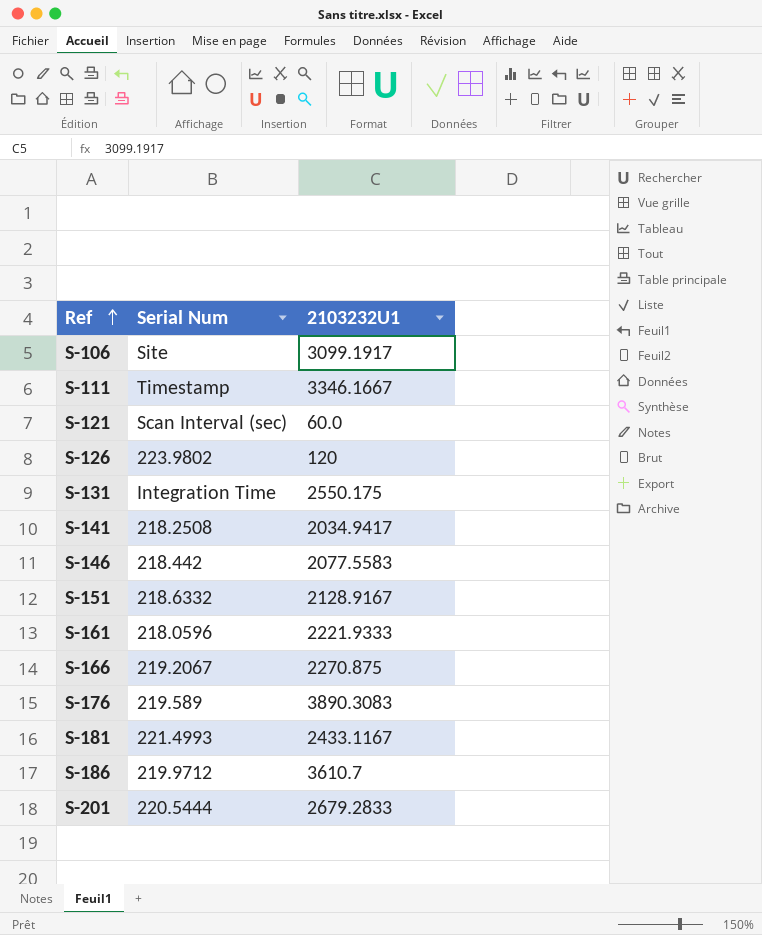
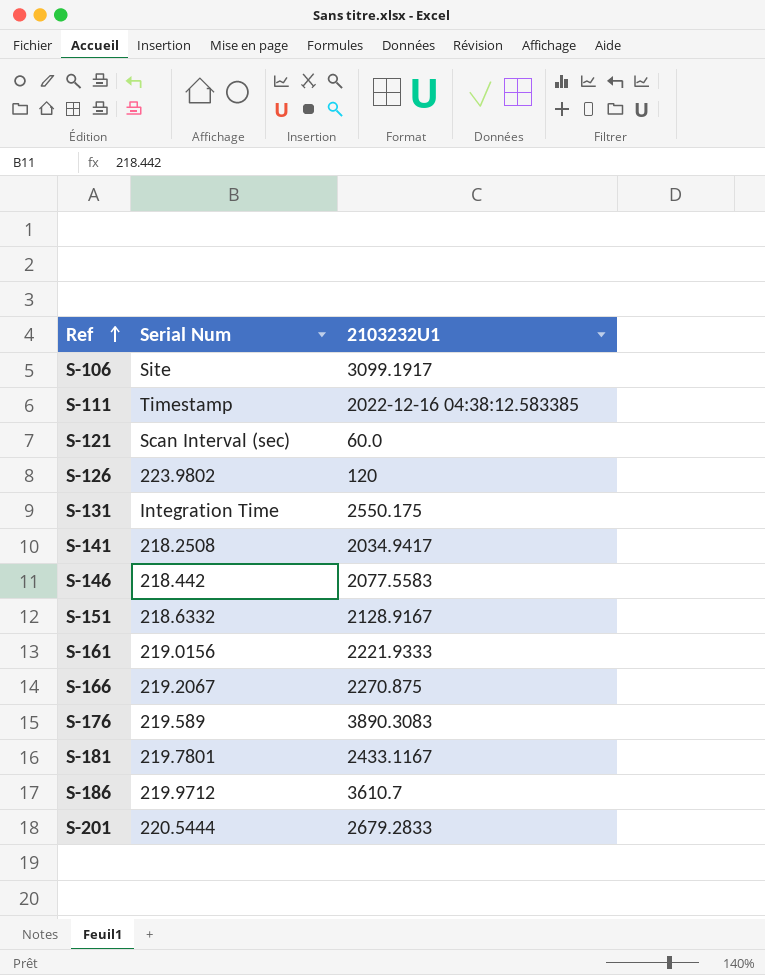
S-111 | 2103232U1: 3346.1667 -> 2022-12-16 04:38:12.583385
S-161 | Serial Num: 218.0596 -> 219.0156
S-181 | Serial Num: 221.4993 -> 219.7801

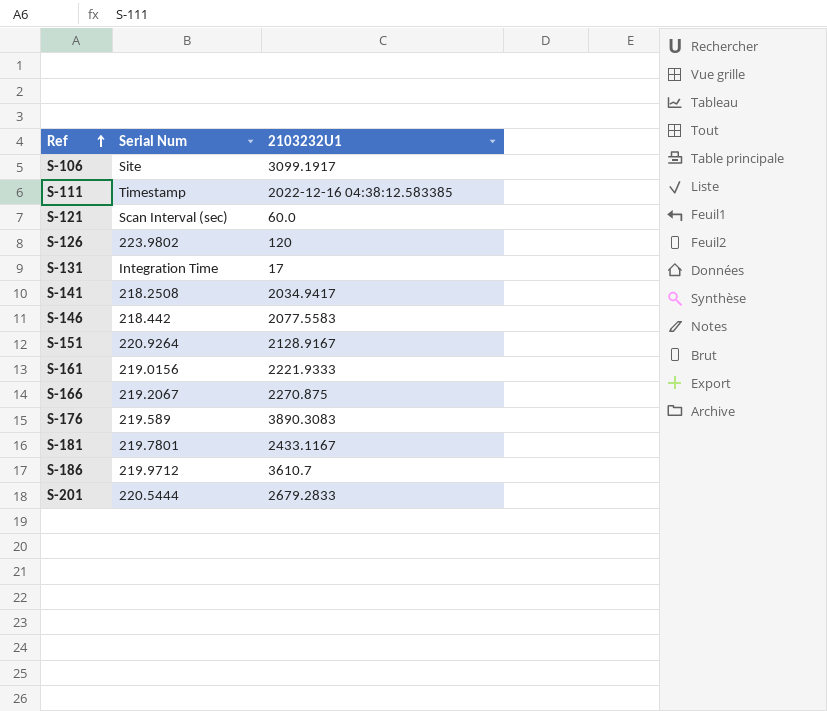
S-131 | 2103232U1: 2550.175 -> 17
S-151 | Serial Num: 218.6332 -> 220.9264

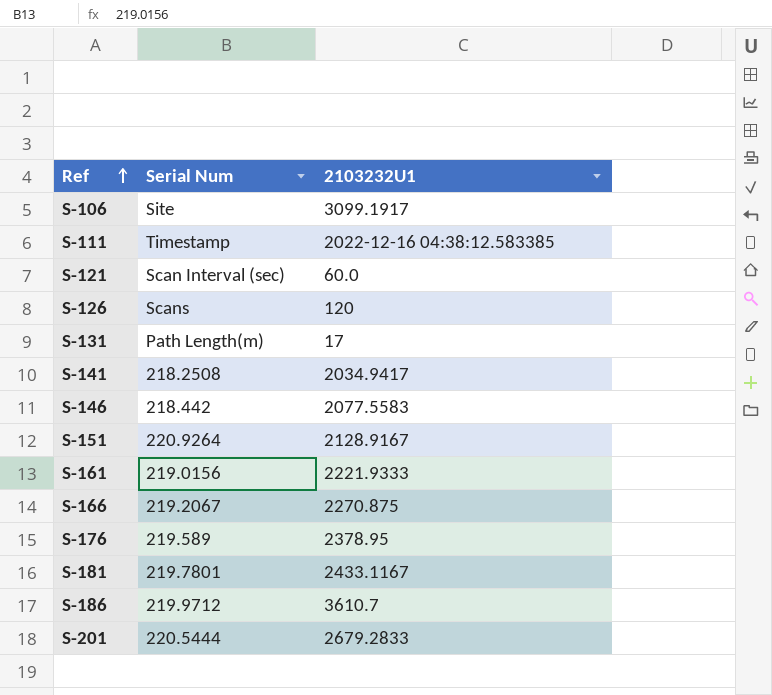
S-126 | Serial Num: 223.9802 -> Scans
S-131 | Serial Num: Integration Time -> Path Length(m)
S-176 | 2103232U1: 3890.3083 -> 2378.95

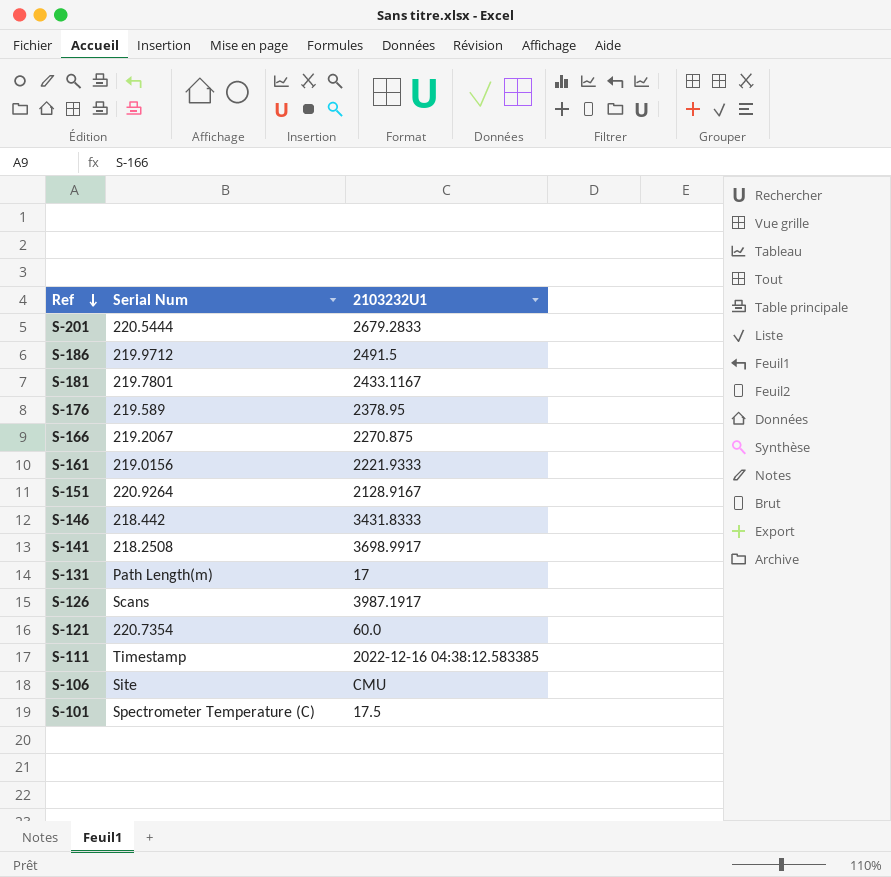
row order: Ref ascending -> Ref descending
S-186 | 2103232U1: 3610.7 -> 2491.5
S-146 | 2103232U1: 2077.5583 -> 3431.8333
S-141 | 2103232U1: 2034.9417 -> 3698.9917
S-126 | 2103232U1: 120 -> 3987.1917
S-121 | Serial Num: Scan Interval (sec) -> 220.7354
S-106 | 2103232U1: 3099.1917 -> CMU
row S-101: none -> Spectrometer Temperature (C) | 17.5

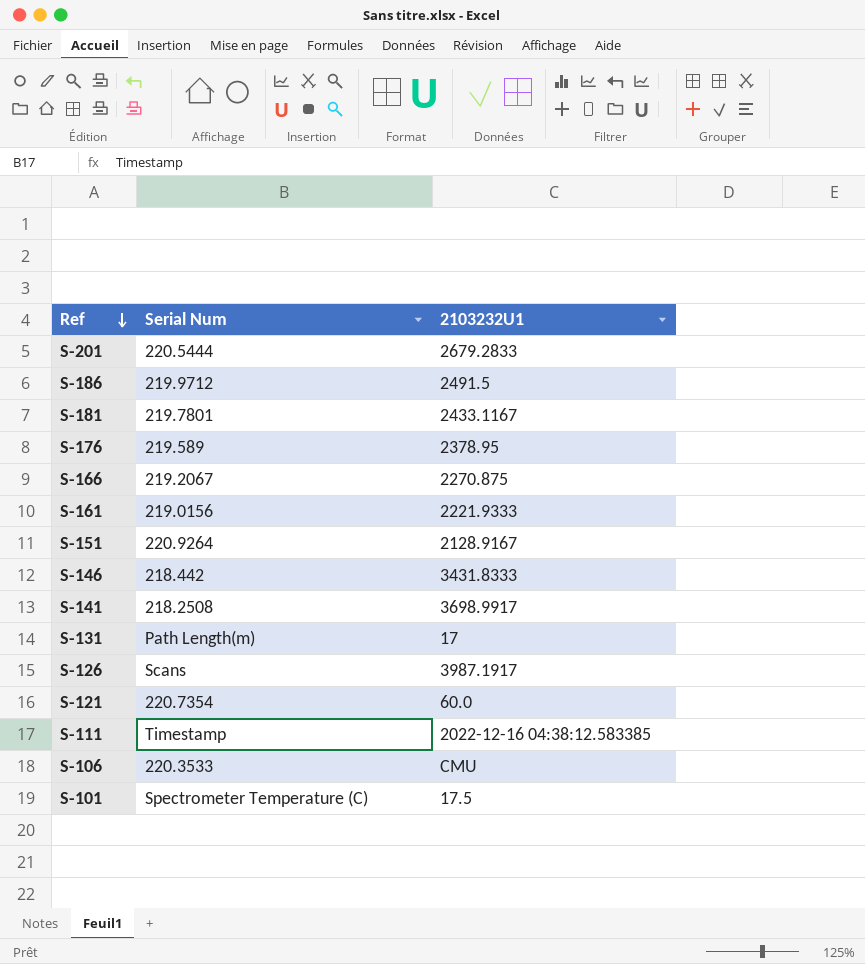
S-106 | Serial Num: Site -> 220.3533

